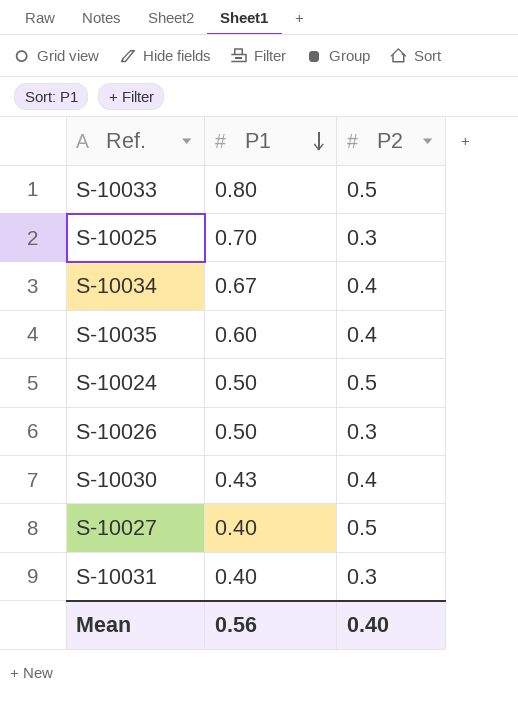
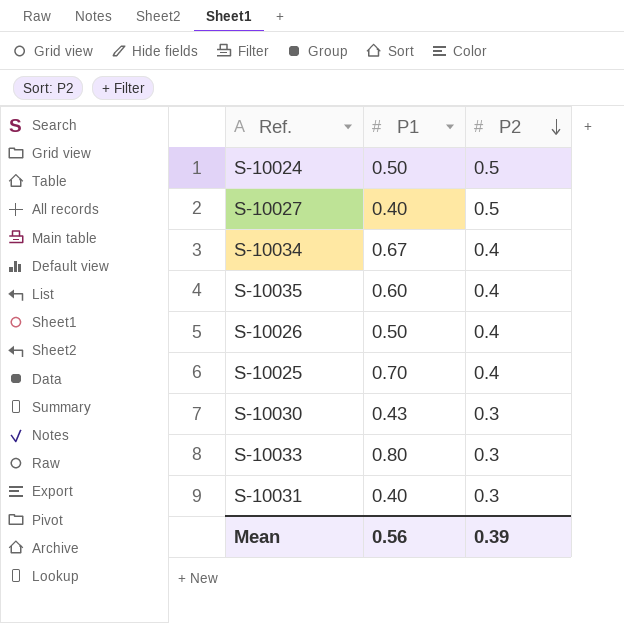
row order: P1 descending -> P2 descending
S-10026 | P2: 0.3 -> 0.4
S-10025 | P2: 0.3 -> 0.4
S-10030 | P2: 0.4 -> 0.3
S-10033 | P2: 0.5 -> 0.3
Mean | P2: 0.40 -> 0.39

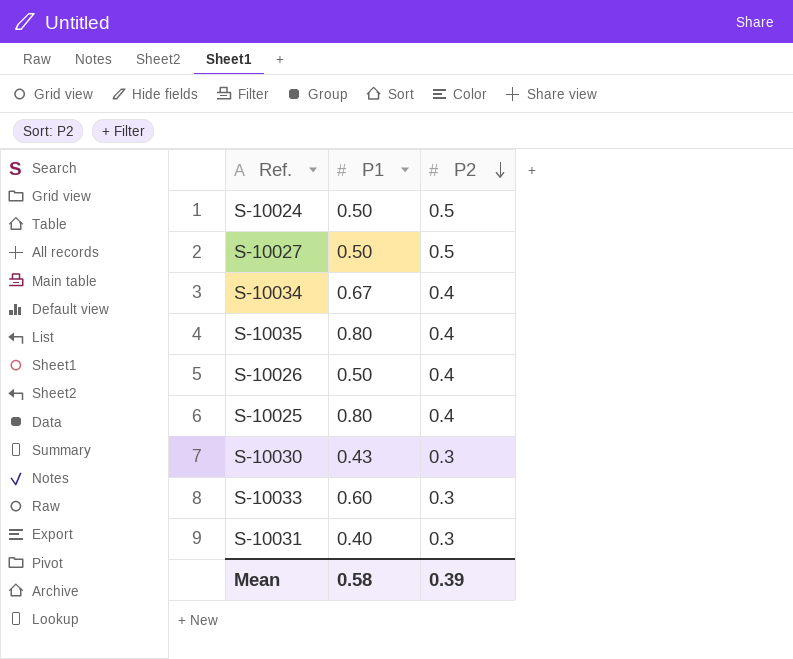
S-10027 | P1: 0.40 -> 0.50
S-10035 | P1: 0.60 -> 0.80
S-10025 | P1: 0.70 -> 0.80
S-10033 | P1: 0.80 -> 0.60
Mean | P1: 0.56 -> 0.58

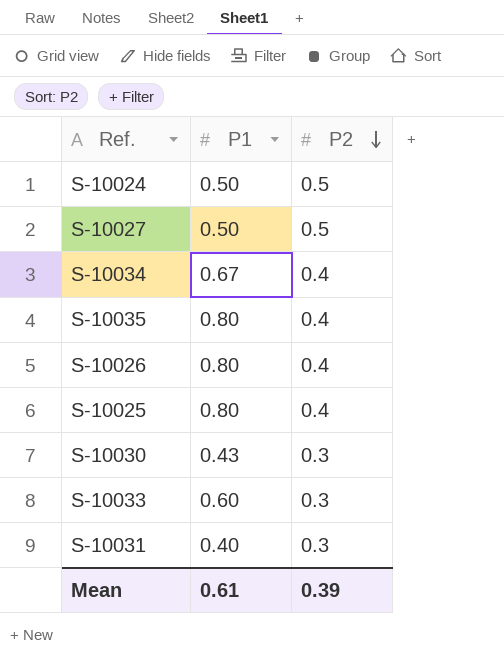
S-10026 | P1: 0.50 -> 0.80
Mean | P1: 0.58 -> 0.61

